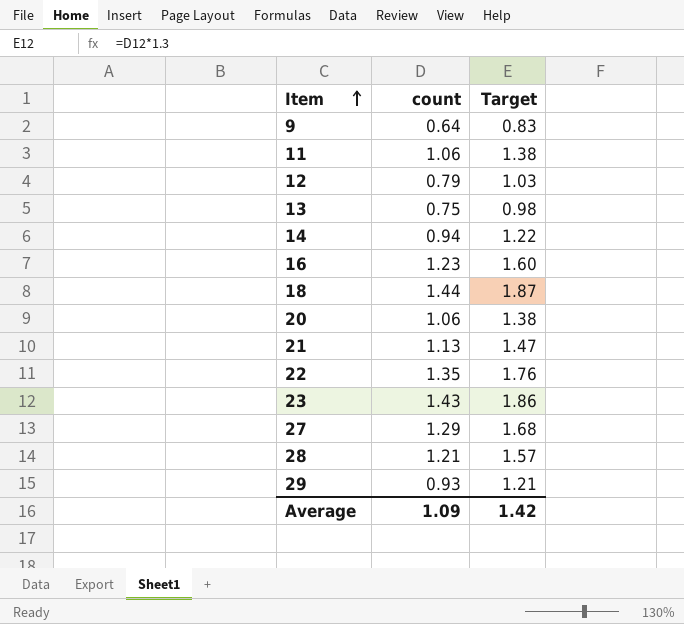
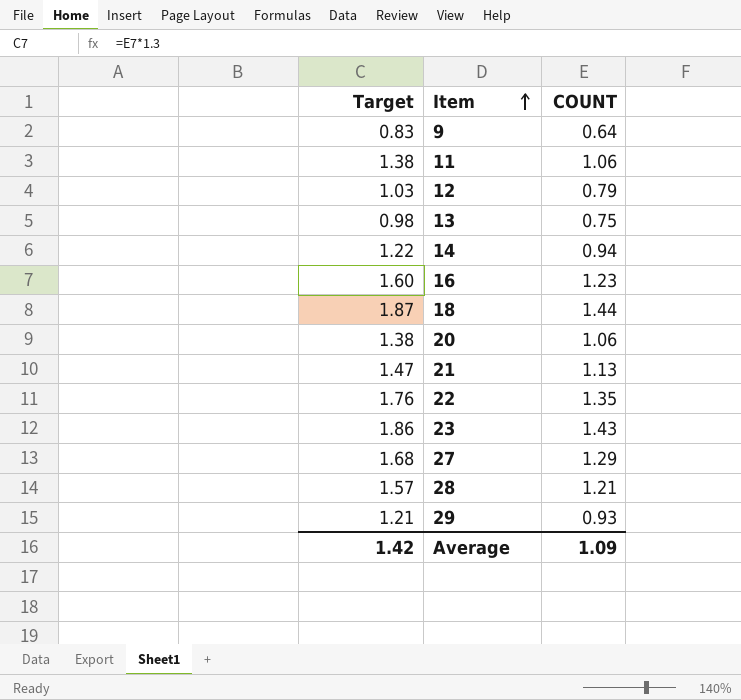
column Target | position: 3 -> 1
column name: count -> COUNT

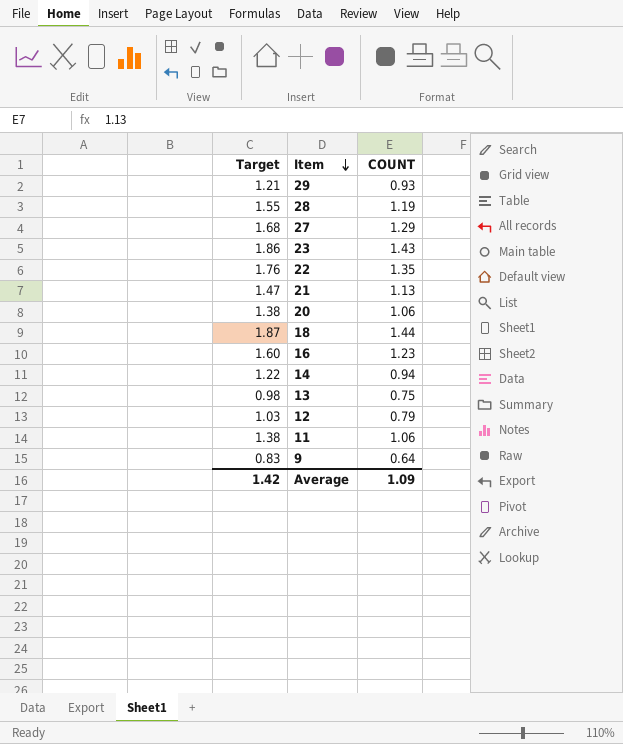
row order: Item ascending -> Item descending
28 | Target: 1.57 -> 1.55
28 | COUNT: 1.21 -> 1.19

